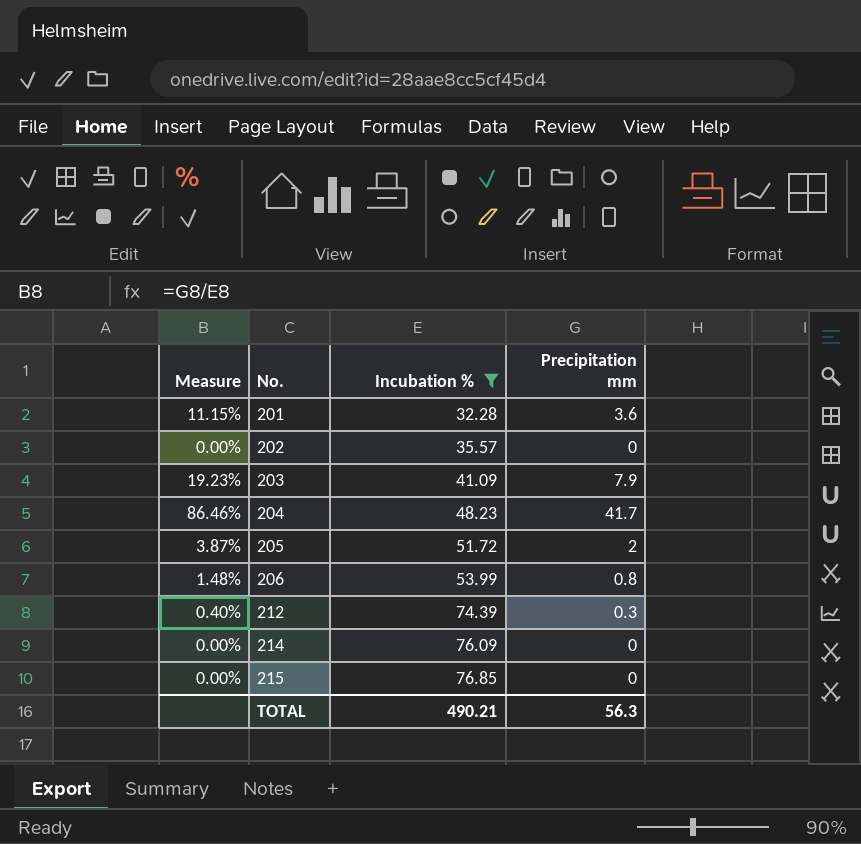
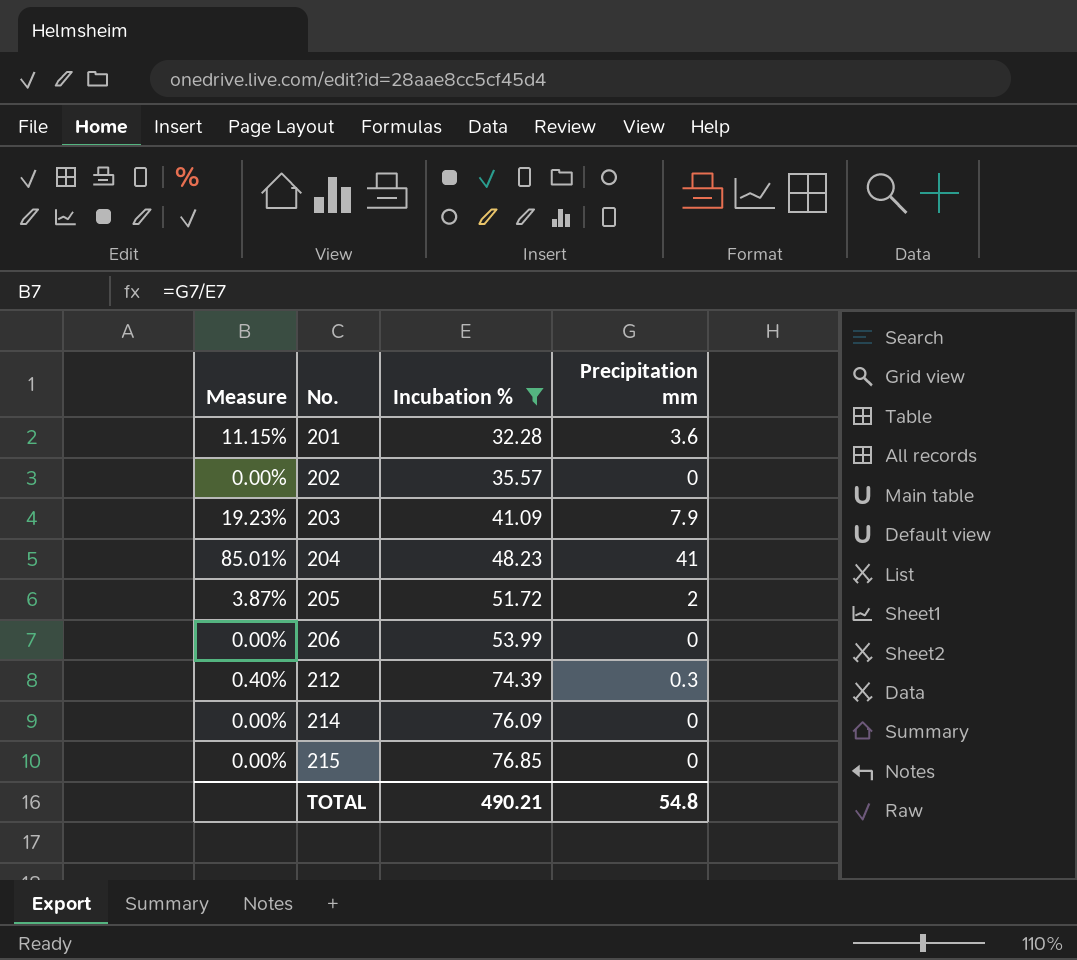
204 | Measure: 86.46% -> 85.01%
204 | Precipitation mm: 41.7 -> 41
206 | Measure: 1.48% -> 0.00%
206 | Precipitation mm: 0.8 -> 0
TOTAL | Precipitation mm: 56.3 -> 54.8

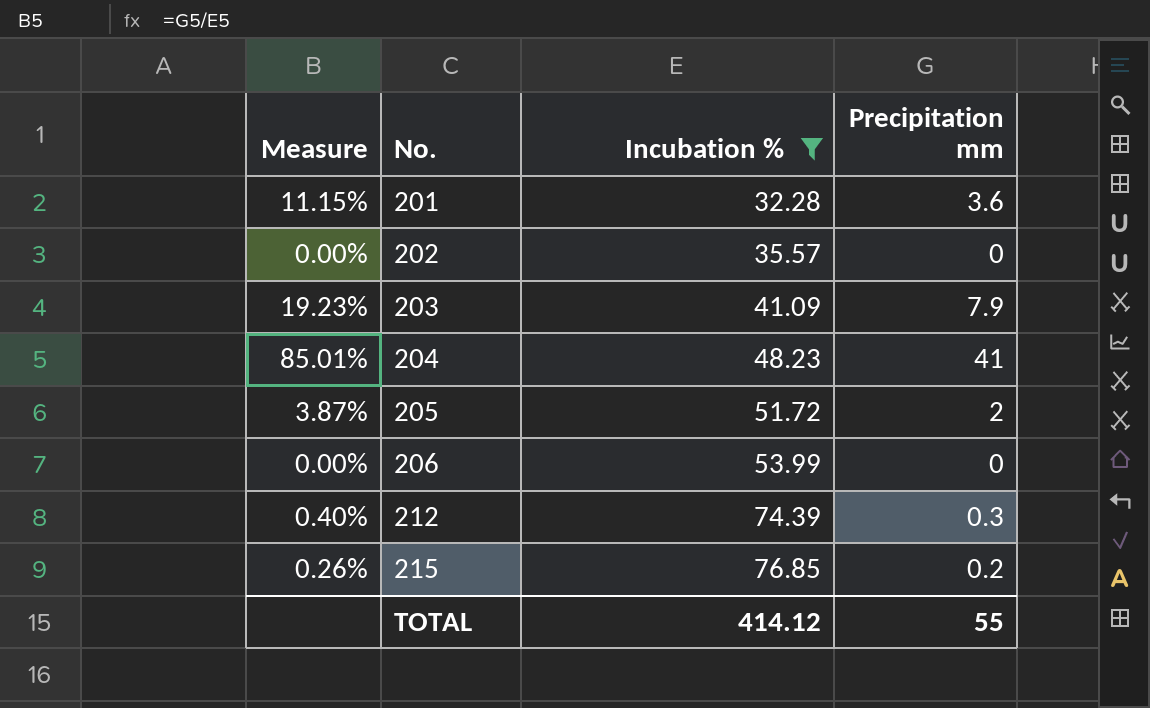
row 214: 0.00% | 76.09 | 0 -> none
215 | Measure: 0.00% -> 0.26%
215 | Precipitation mm: 0 -> 0.2
TOTAL | Incubation %: 490.21 -> 414.12
TOTAL | Precipitation mm: 54.8 -> 55

